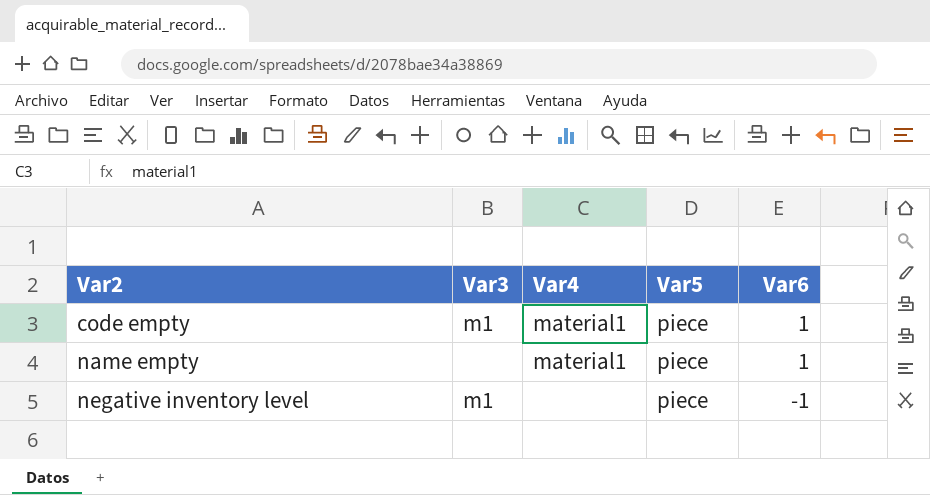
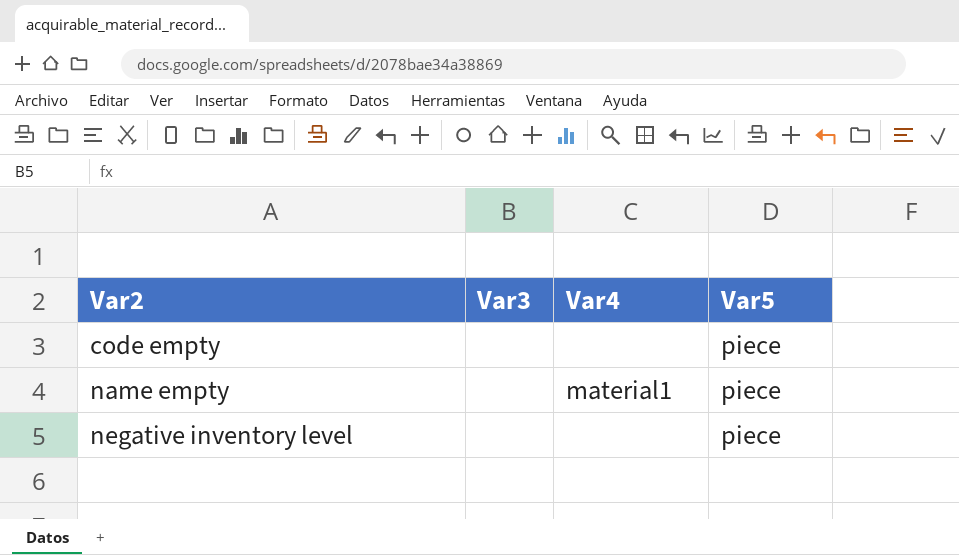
column Var6 | position: 5 -> none
code empty | Var3: m1 -> none
code empty | Var4: material1 -> none
negative inventory level | Var3: m1 -> none

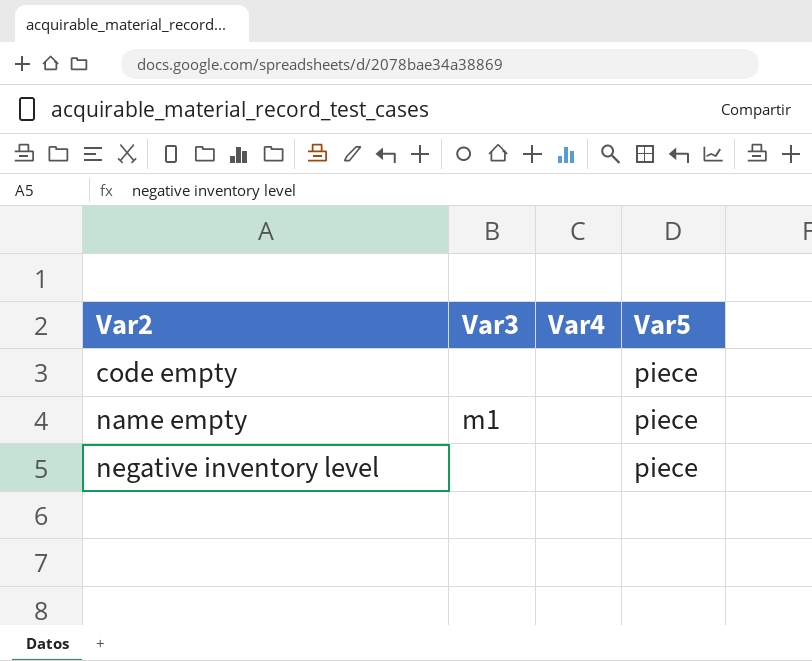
name empty | Var3: none -> m1
name empty | Var4: material1 -> none

